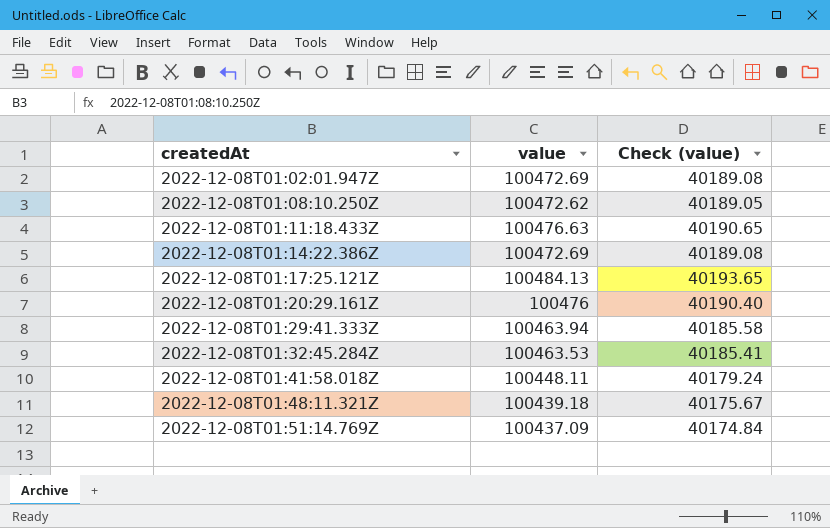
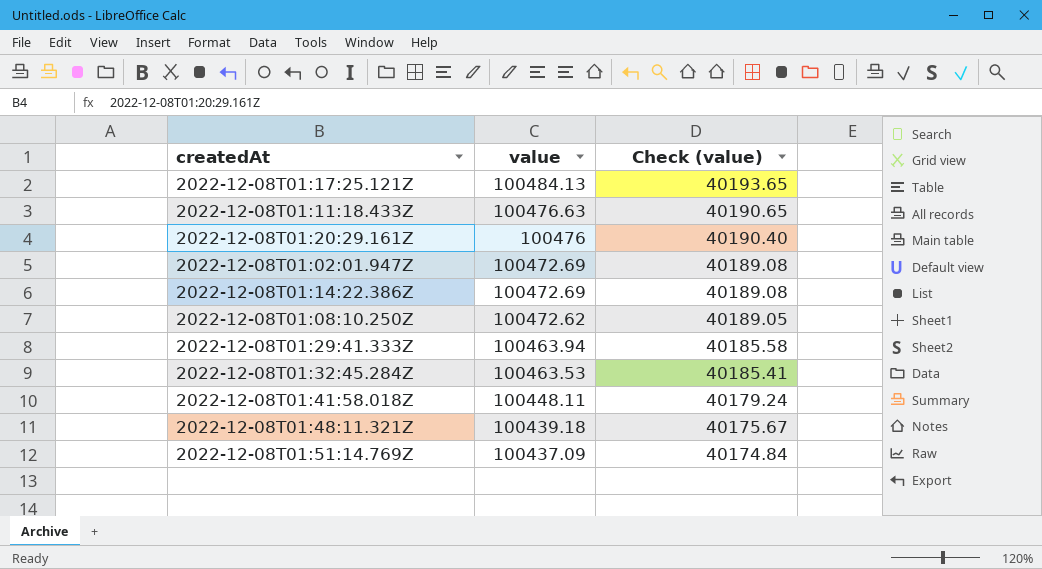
row order: createdAt ascending -> value descending

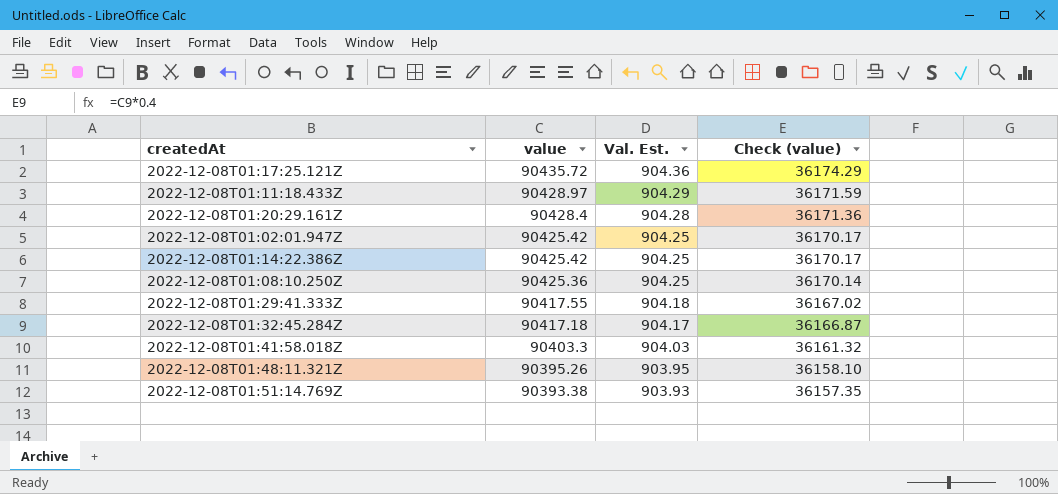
column Val. Est. | formula: none -> [value] * 0.01
2022-12-08T01:17:25.121Z | value: 100484.13 -> 90435.72
2022-12-08T01:17:25.121Z | Check (value): 40193.65 -> 36174.29
2022-12-08T01:11:18.433Z | value: 100476.63 -> 90428.97
2022-12-08T01:11:18.433Z | Check (value): 40190.65 -> 36171.59
2022-12-08T01:20:29.161Z | value: 100476 -> 90428.4
2022-12-08T01:20:29.161Z | Check (value): 40190.40 -> 36171.36
2022-12-08T01:02:01.947Z | value: 100472.69 -> 90425.42
2022-12-08T01:02:01.947Z | Check (value): 40189.08 -> 36170.17
2022-12-08T01:14:22.386Z | value: 100472.69 -> 90425.42
2022-12-08T01:14:22.386Z | Check (value): 40189.08 -> 36170.17
2022-12-08T01:08:10.250Z | value: 100472.62 -> 90425.36
2022-12-08T01:08:10.250Z | Check (value): 40189.05 -> 36170.14
2022-12-08T01:29:41.333Z | value: 100463.94 -> 90417.55
2022-12-08T01:29:41.333Z | Check (value): 40185.58 -> 36167.02
2022-12-08T01:32:45.284Z | value: 100463.53 -> 90417.18
2022-12-08T01:32:45.284Z | Check (value): 40185.41 -> 36166.87
2022-12-08T01:41:58.018Z | value: 100448.11 -> 90403.3
2022-12-08T01:41:58.018Z | Check (value): 40179.24 -> 36161.32
2022-12-08T01:48:11.321Z | value: 100439.18 -> 90395.26
2022-12-08T01:48:11.321Z | Check (value): 40175.67 -> 36158.10
2022-12-08T01:51:14.769Z | value: 100437.09 -> 90393.38
2022-12-08T01:51:14.769Z | Check (value): 40174.84 -> 36157.35

